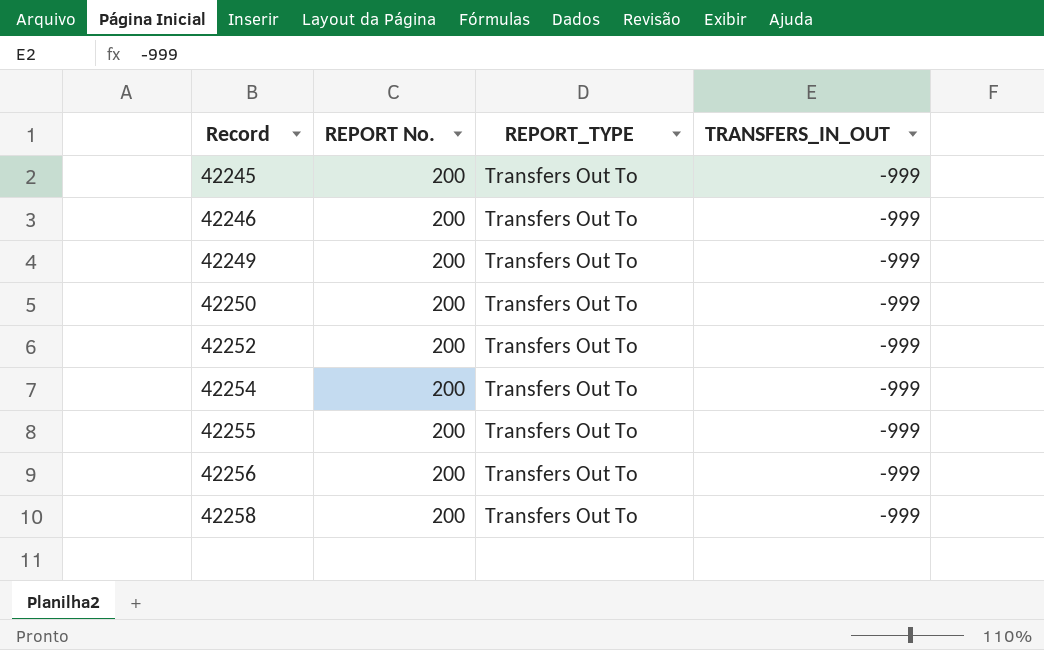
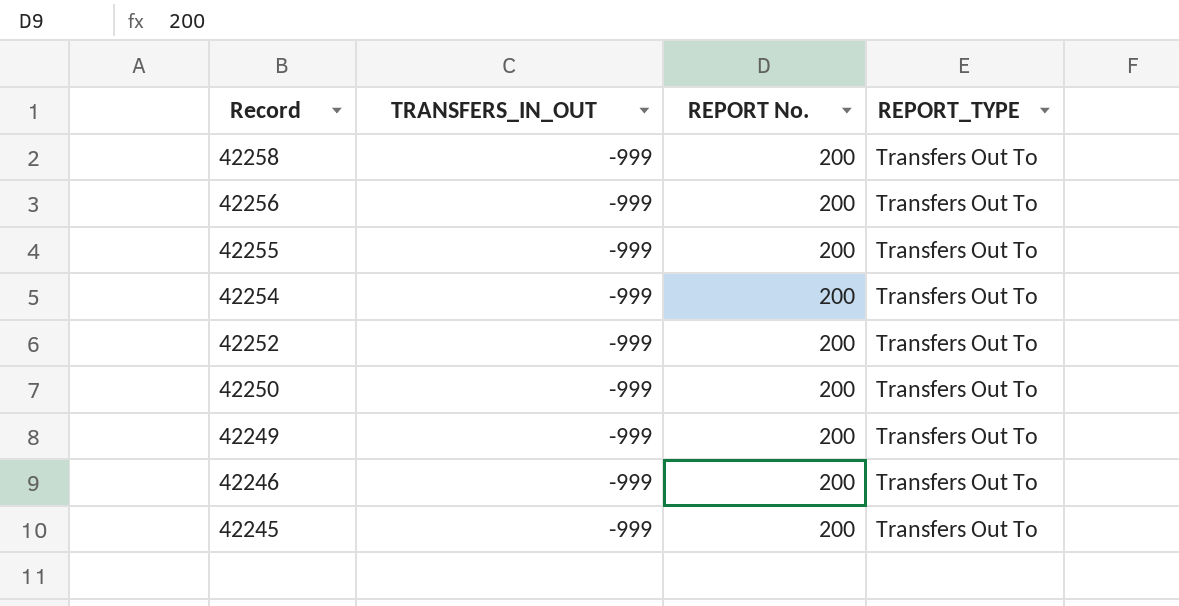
row order: Record ascending -> Record descending
column TRANSFERS_IN_OUT | position: 4 -> 2

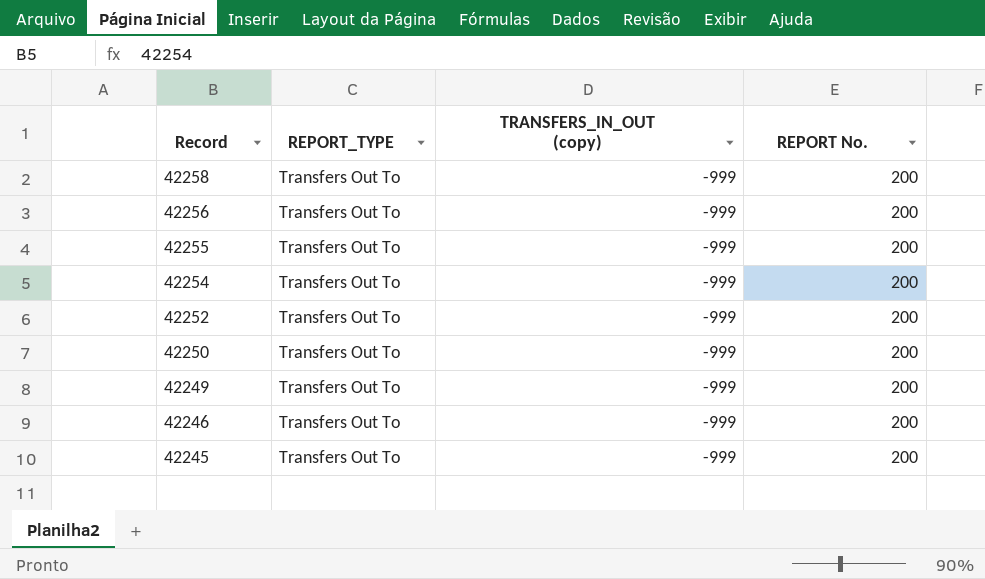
column REPORT_TYPE | position: 4 -> 2
column name: TRANSFERS_IN_OUT -> TRANSFERS_IN_OUT (copy)

